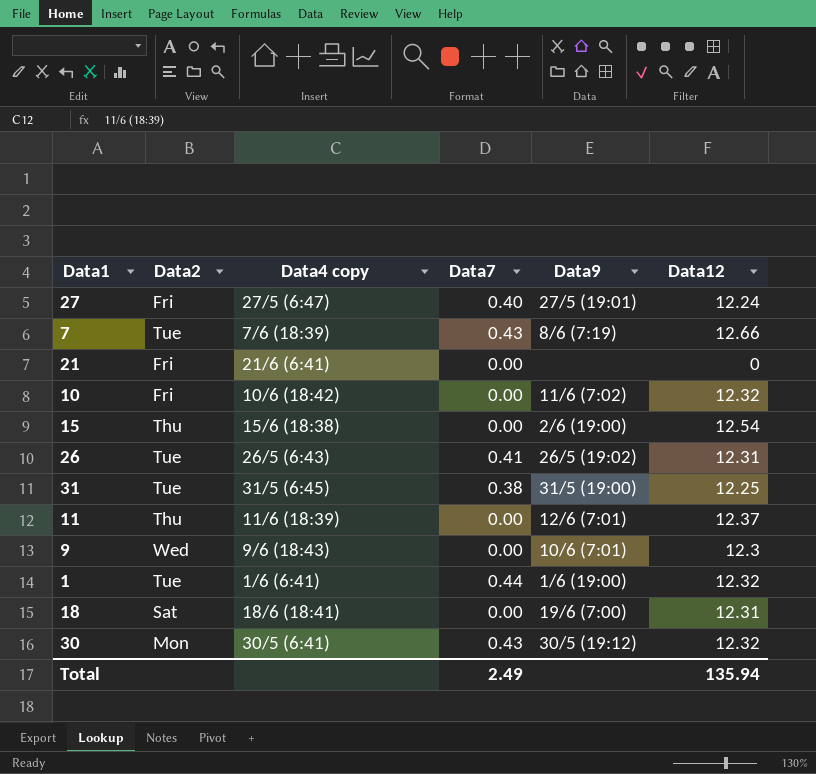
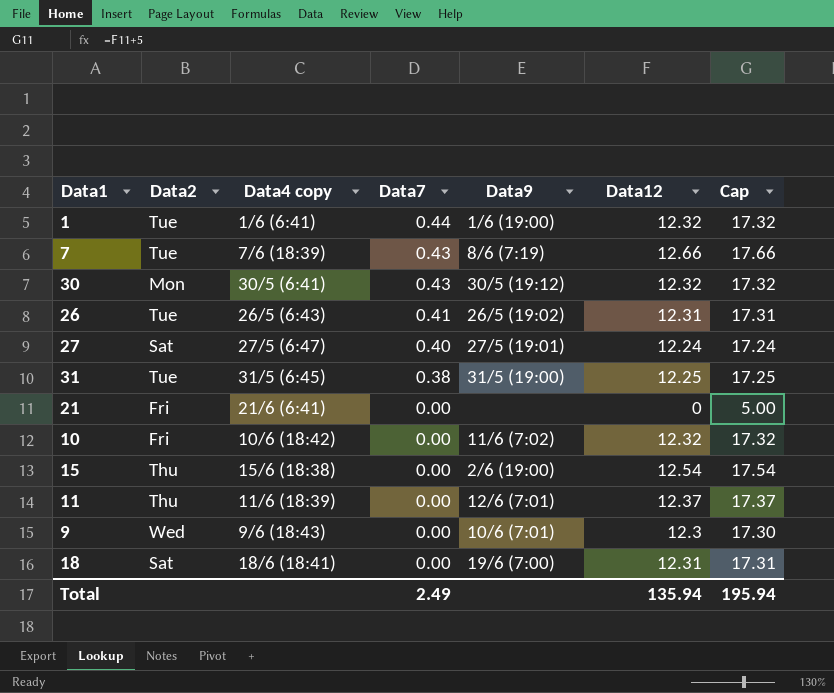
row order: none -> Data7 descending
column Cap | formula: none -> [Data12] + 5
27 | Data2: Fri -> Sat

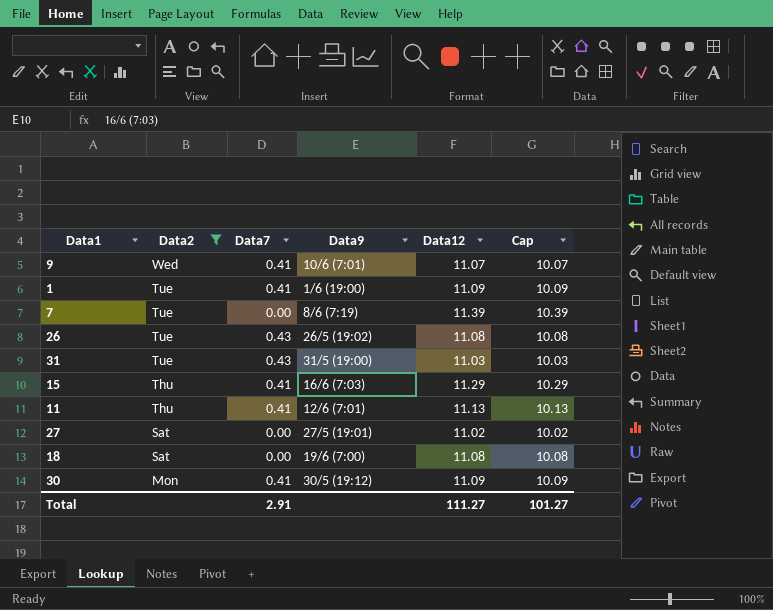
filter: none -> Data2 != Fri
row order: Data7 descending -> Data2 descending
column Data4 copy | position: 3 -> none
column Cap | formula: [Data12] + 5 -> [Data12] - 1
9 | Data7: 0.00 -> 0.41
9 | Data12: 12.3 -> 11.07
1 | Data7: 0.44 -> 0.41
1 | Data12: 12.32 -> 11.09
7 | Data7: 0.43 -> 0.00
7 | Data12: 12.66 -> 11.39
26 | Data7: 0.41 -> 0.43
26 | Data12: 12.31 -> 11.08
31 | Data7: 0.38 -> 0.43
31 | Data12: 12.25 -> 11.03
15 | Data7: 0.00 -> 0.41
15 | Data9: 2/6 (19:00) -> 16/6 (7:03)
15 | Data12: 12.54 -> 11.29
11 | Data7: 0.00 -> 0.41
11 | Data12: 12.37 -> 11.13
27 | Data7: 0.40 -> 0.00
27 | Data12: 12.24 -> 11.02
18 | Data12: 12.31 -> 11.08
30 | Data7: 0.43 -> 0.41
30 | Data12: 12.32 -> 11.09
Total | Data7: 2.49 -> 2.91
Total | Data12: 135.94 -> 111.27
Total | Cap: 195.94 -> 101.27

